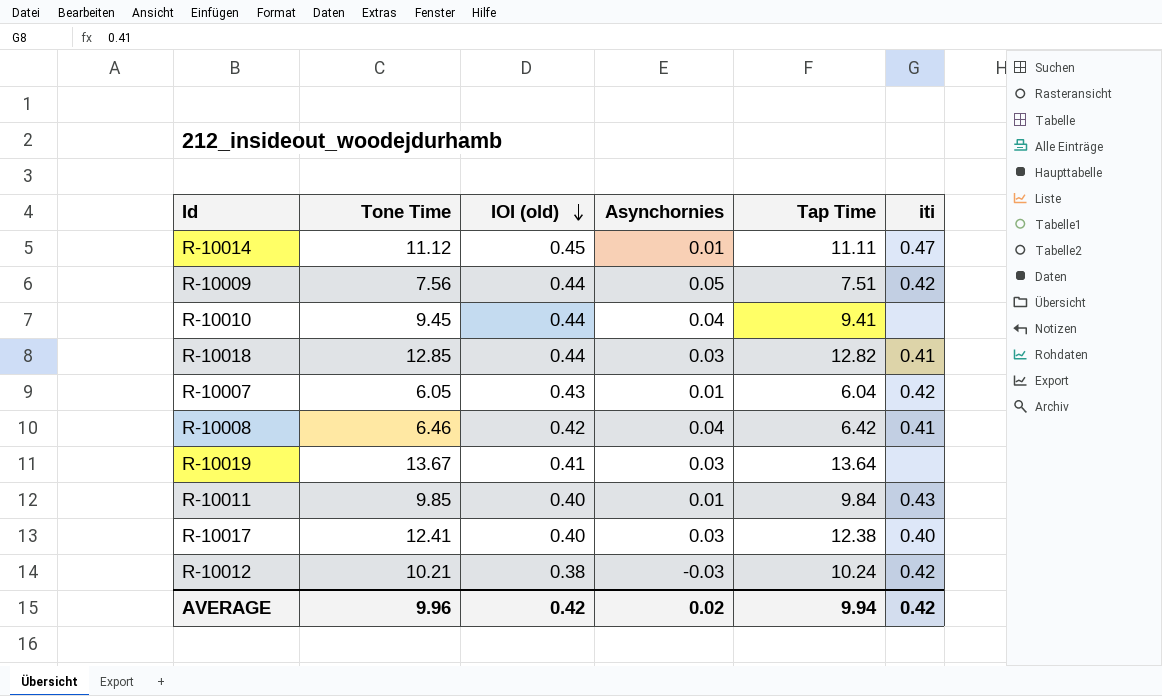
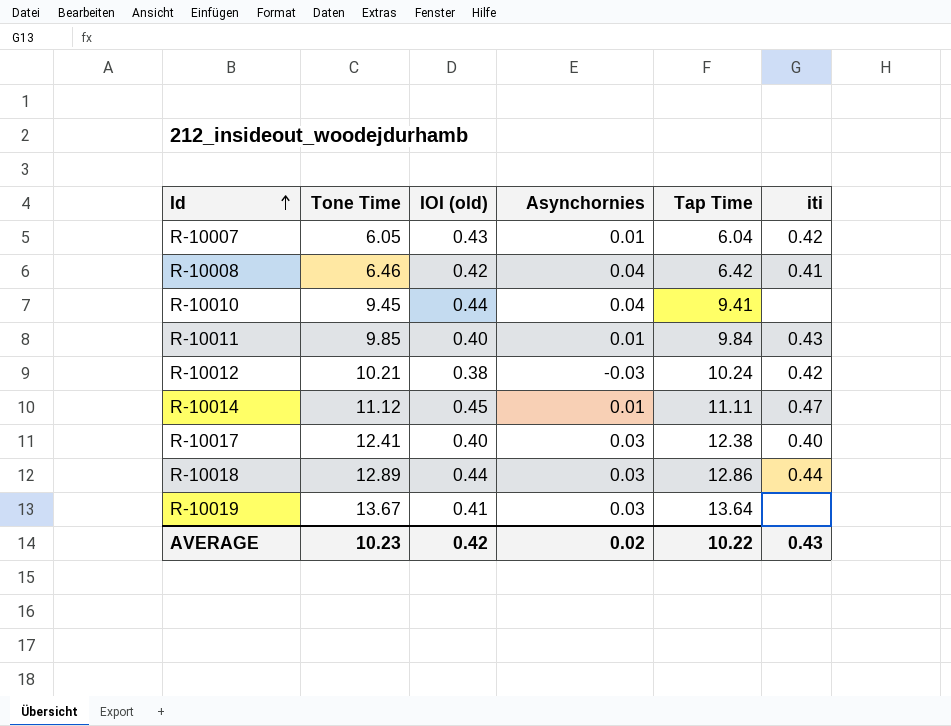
row order: IOI (old) descending -> Id ascending
row R-10009: 7.56 | 0.44 | 0.05 | 7.51 | 0.42 -> none
R-10018 | Tone Time: 12.85 -> 12.89
R-10018 | Tap Time: 12.82 -> 12.86
R-10018 | iti: 0.41 -> 0.44
AVERAGE | Tone Time: 9.96 -> 10.23
AVERAGE | Tap Time: 9.94 -> 10.22
AVERAGE | iti: 0.42 -> 0.43

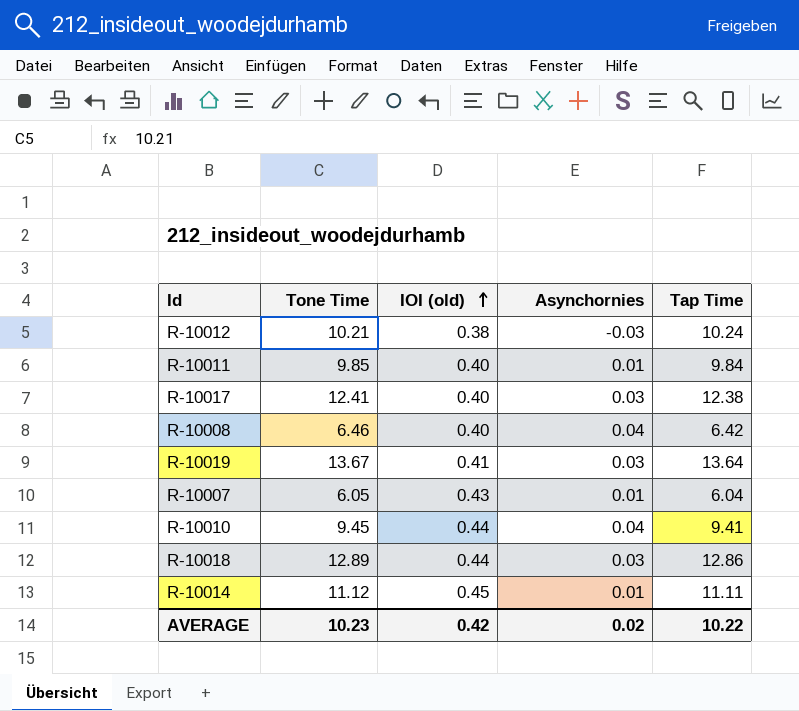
row order: Id ascending -> IOI (old) ascending
column iti | position: 6 -> none
R-10008 | IOI (old): 0.42 -> 0.40

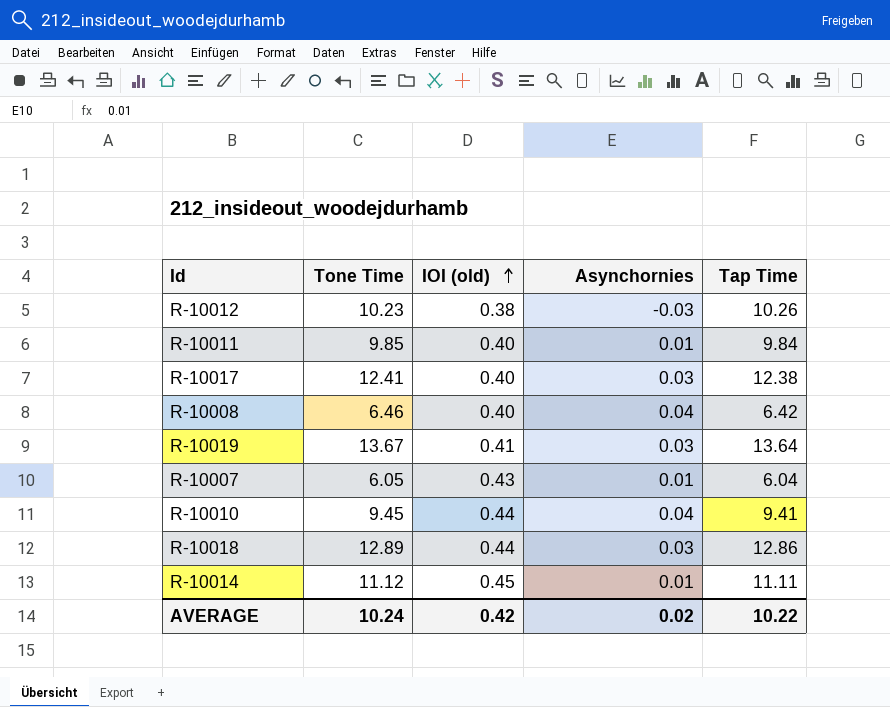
R-10012 | Tone Time: 10.21 -> 10.23
R-10012 | Tap Time: 10.24 -> 10.26
AVERAGE | Tone Time: 10.23 -> 10.24

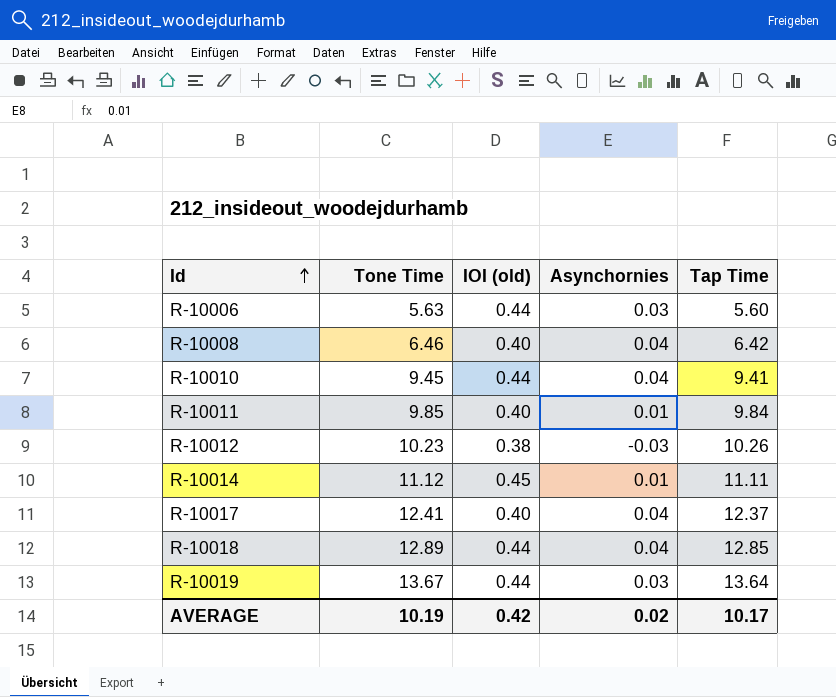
row order: IOI (old) ascending -> Id ascending
row R-10007: 6.05 | 0.43 | 0.01 | 6.04 -> none
row R-10006: none -> 5.63 | 0.44 | 0.03 | 5.60
R-10017 | Asynchornies: 0.03 -> 0.04
R-10017 | Tap Time: 12.38 -> 12.37
R-10018 | Asynchornies: 0.03 -> 0.04
R-10018 | Tap Time: 12.86 -> 12.85
R-10019 | IOI (old): 0.41 -> 0.44
AVERAGE | Tone Time: 10.24 -> 10.19
AVERAGE | Tap Time: 10.22 -> 10.17

